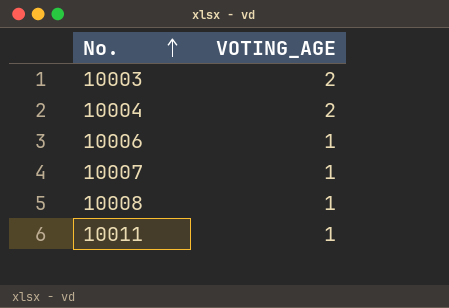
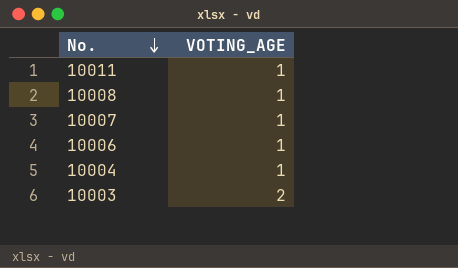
row order: No. ascending -> No. descending
10004 | VOTING_AGE: 2 -> 1

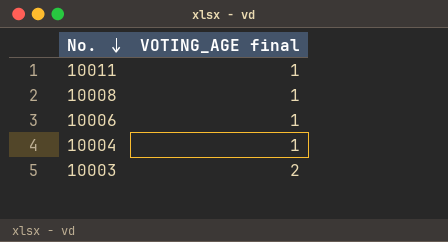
column name: VOTING_AGE -> VOTING_AGE final
row 10007: 1 -> none

